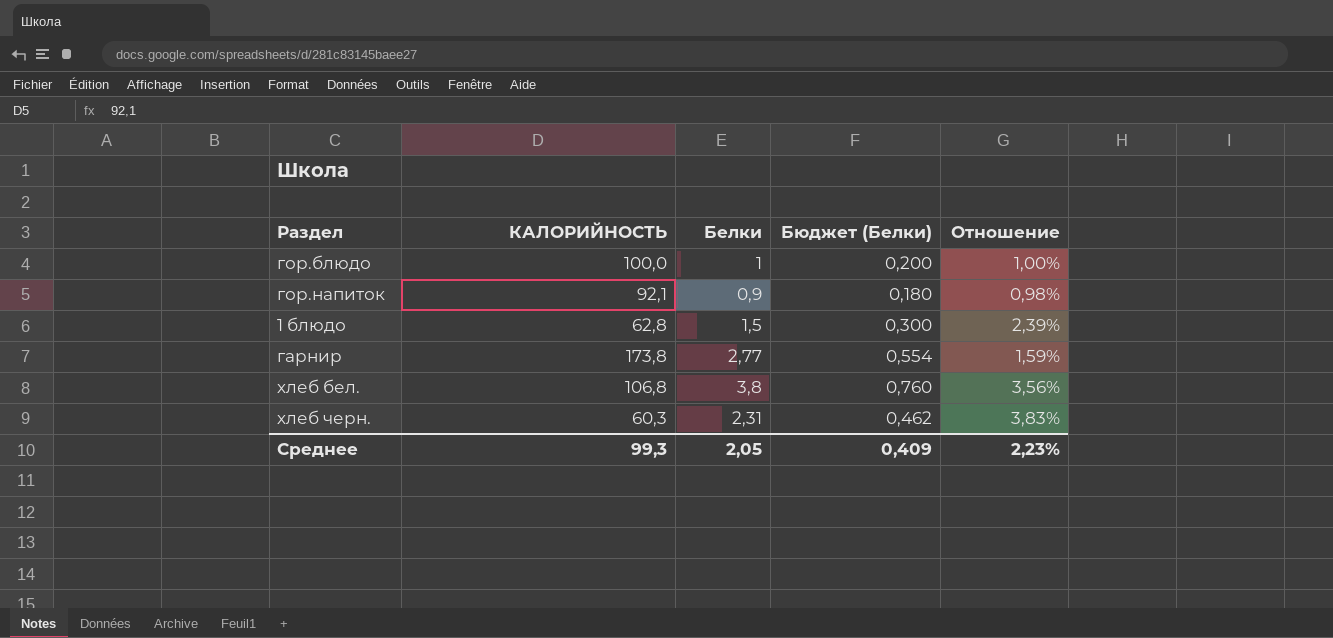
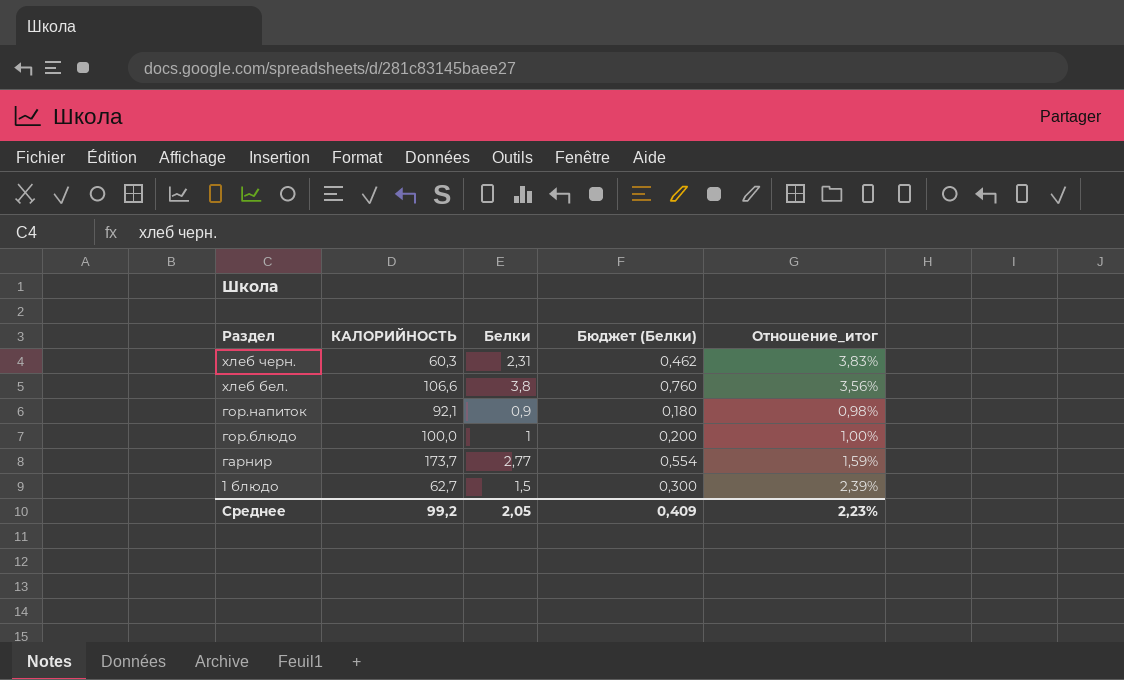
row order: none -> Раздел descending
column name: Отношение -> Отношение_итог
хлеб бел. | КАЛОРИЙНОСТЬ: 106,8 -> 106,6
гарнир | КАЛОРИЙНОСТЬ: 173,8 -> 173,7
1 блюдо | КАЛОРИЙНОСТЬ: 62,8 -> 62,7
Среднее | КАЛОРИЙНОСТЬ: 99,3 -> 99,2

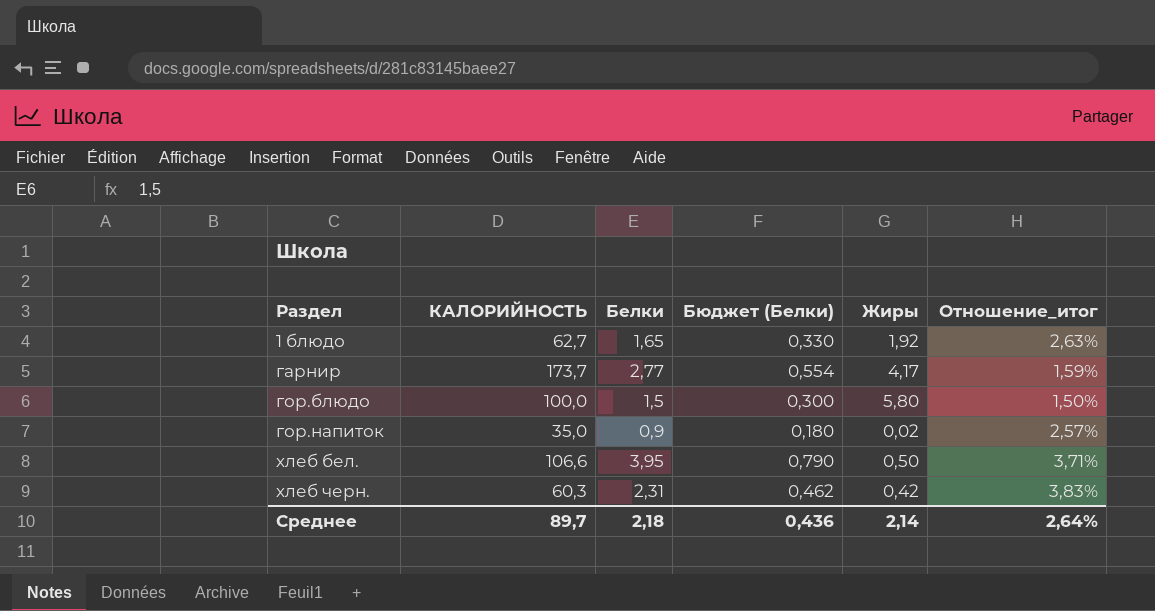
row order: Раздел descending -> Раздел ascending
column Жиры | position: none -> 5
1 блюдо | Белки: 1,5 -> 1,65
1 блюдо | Бюджет (Белки): 0,300 -> 0,330
1 блюдо | Отношение_итог: 2,39% -> 2,63%
гор.блюдо | Белки: 1 -> 1,5
гор.блюдо | Бюджет (Белки): 0,200 -> 0,300
гор.блюдо | Отношение_итог: 1,00% -> 1,50%
гор.напиток | КАЛОРИЙНОСТЬ: 92,1 -> 35,0
гор.напиток | Отношение_итог: 0,98% -> 2,57%
хлеб бел. | Белки: 3,8 -> 3,95
хлеб бел. | Бюджет (Белки): 0,760 -> 0,790
хлеб бел. | Отношение_итог: 3,56% -> 3,71%
Среднее | КАЛОРИЙНОСТЬ: 99,2 -> 89,7
Среднее | Белки: 2,05 -> 2,18
Среднее | Бюджет (Белки): 0,409 -> 0,436
Среднее | Отношение_итог: 2,23% -> 2,64%

